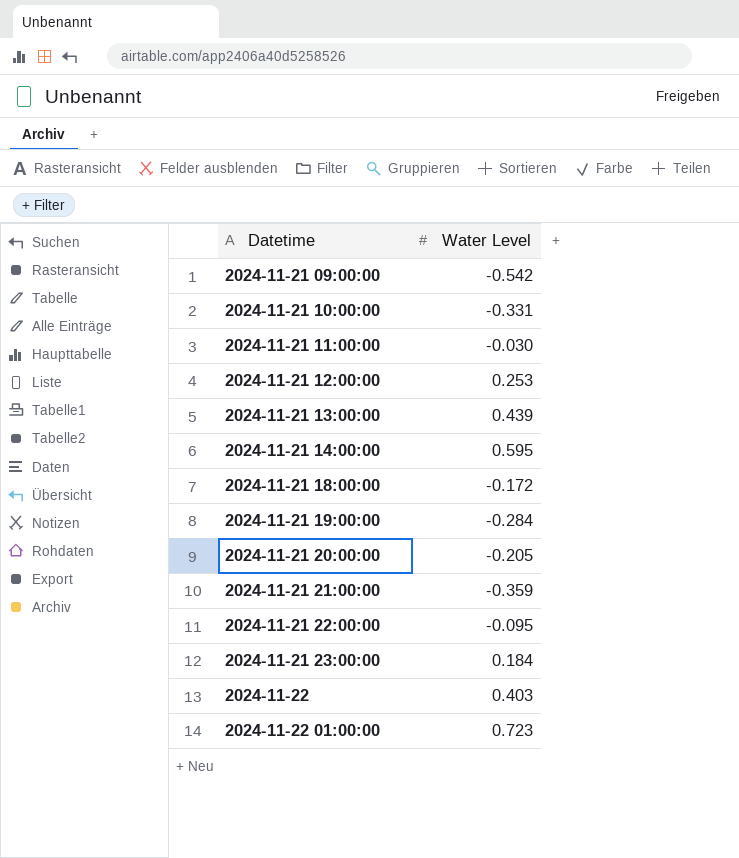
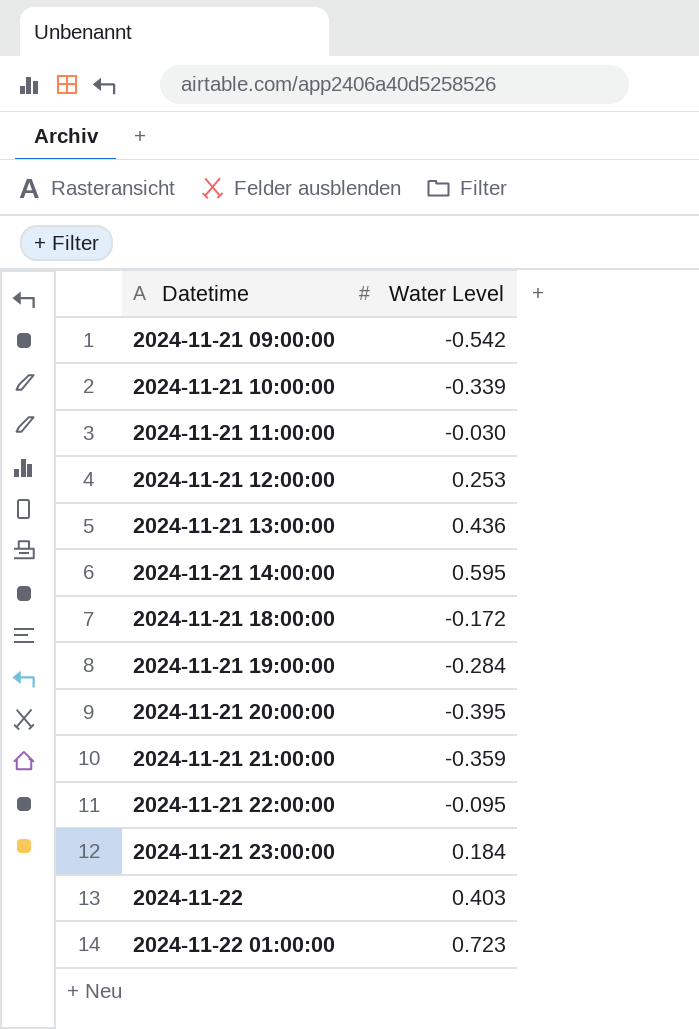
2024-11-21 10:00:00 | Water Level: -0.331 -> -0.339
2024-11-21 13:00:00 | Water Level: 0.439 -> 0.436
2024-11-21 20:00:00 | Water Level: -0.205 -> -0.395

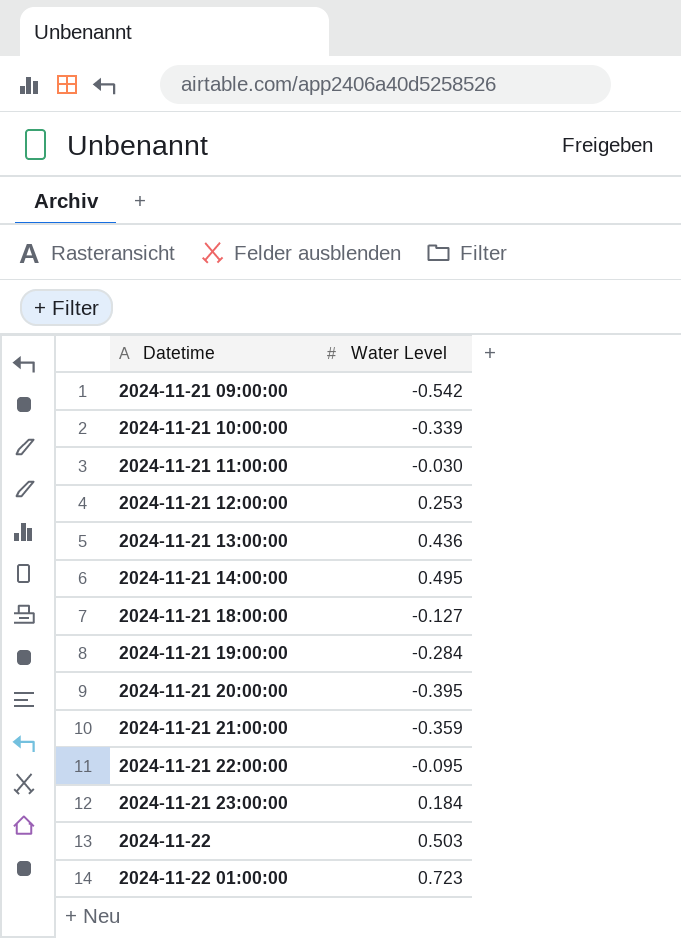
2024-11-21 14:00:00 | Water Level: 0.595 -> 0.495
2024-11-21 18:00:00 | Water Level: -0.172 -> -0.127
2024-11-22 | Water Level: 0.403 -> 0.503

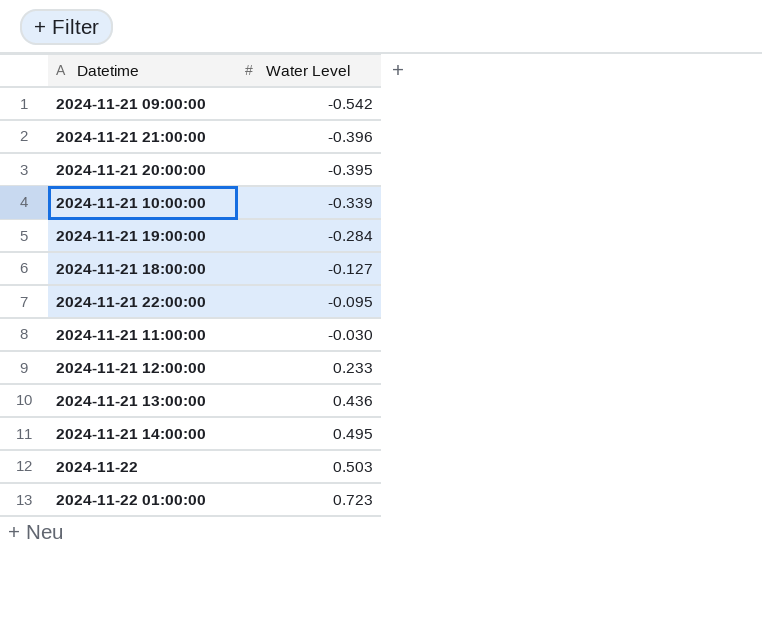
row order: Datetime ascending -> Water Level ascending
row 2024-11-21 23:00:00: 0.184 -> none
2024-11-21 21:00:00 | Water Level: -0.359 -> -0.396
2024-11-21 12:00:00 | Water Level: 0.253 -> 0.233

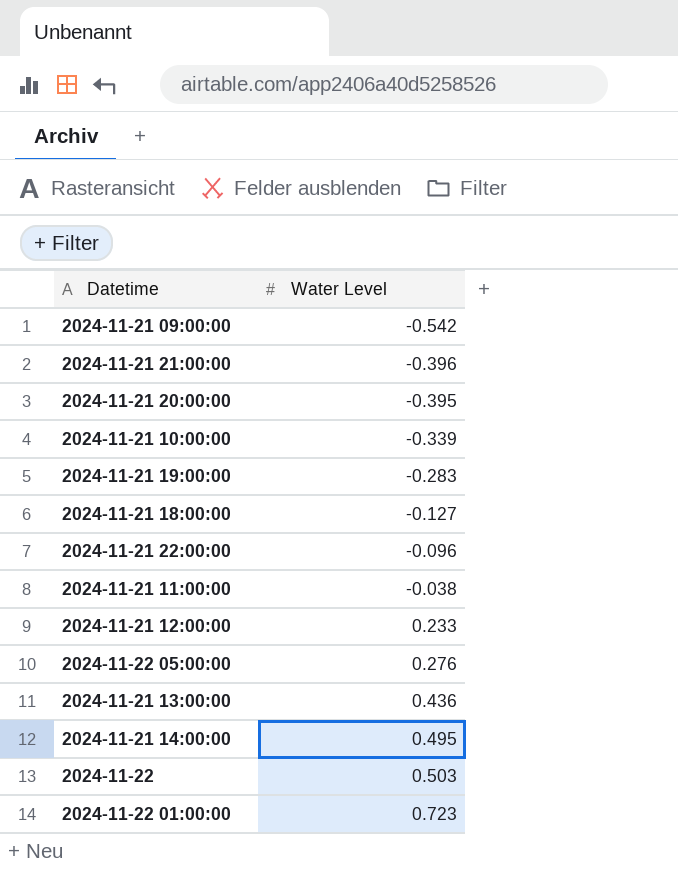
2024-11-21 19:00:00 | Water Level: -0.284 -> -0.283
2024-11-21 22:00:00 | Water Level: -0.095 -> -0.096
2024-11-21 11:00:00 | Water Level: -0.030 -> -0.038
row 2024-11-22 05:00:00: none -> 0.276

